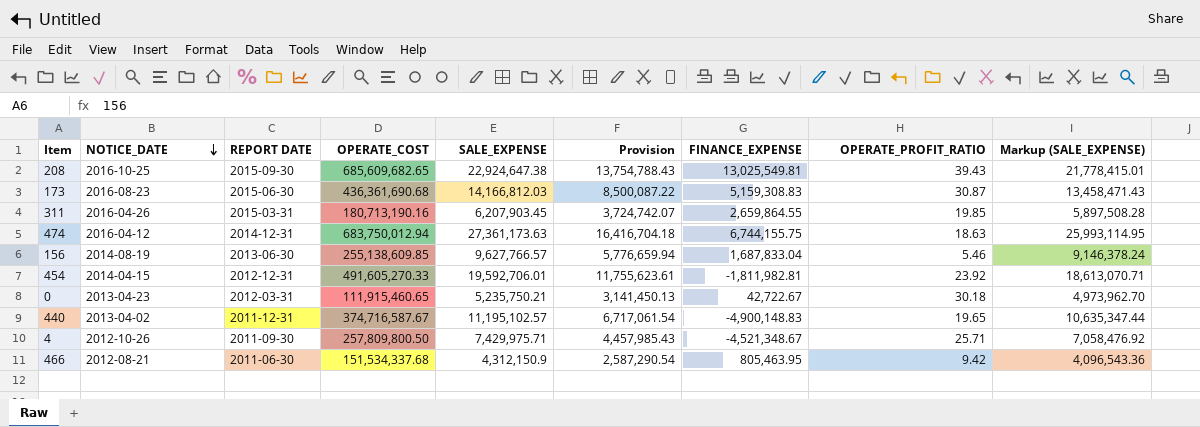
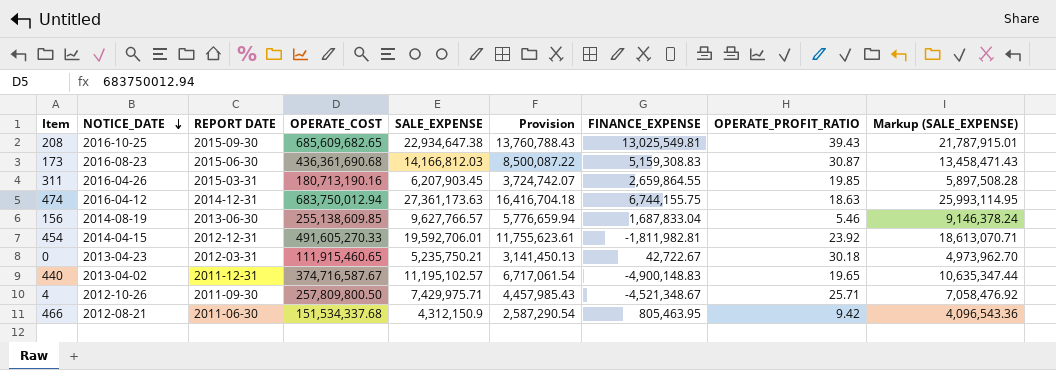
208 | SALE_EXPENSE: 22,924,647.38 -> 22,934,647.38
208 | Provision: 13,754,788.43 -> 13,760,788.43
208 | Markup (SALE_EXPENSE): 21,778,415.01 -> 21,787,915.01

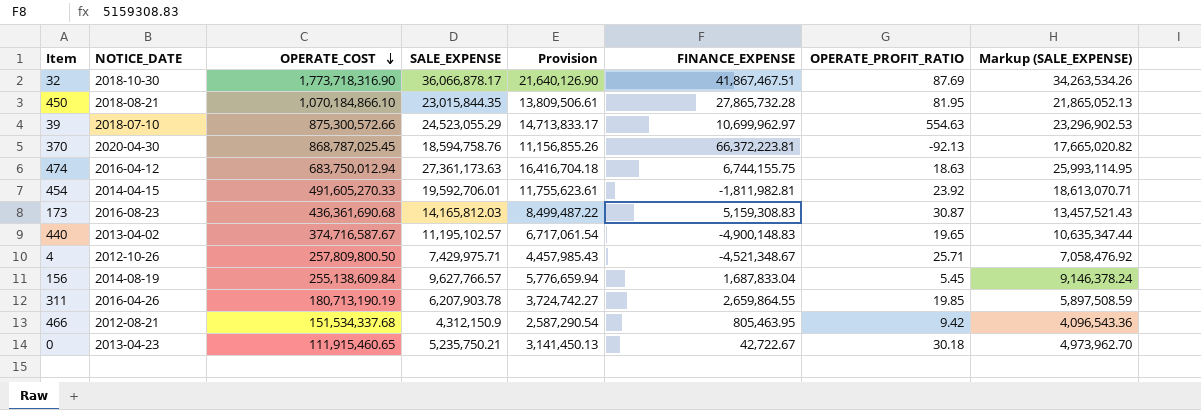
row order: NOTICE_DATE descending -> OPERATE_COST descending
column REPORT DATE | position: 3 -> none
row 208: 2016-10-25 | 2015-09-30 | 685,609,682.65 | 22,934,647.38 | 13,760,788.43 | 13,025,549.81 | 39.43 | 21,787,915.01 -> none
row 32: none -> 2018-10-30 | 1,773,718,316.90 | 36,066,878.17 | 21,640,126.90 | 41,867,467.51 | 87.69 | 34,263,534.26
row 450: none -> 2018-08-21 | 1,070,184,866.10 | 23,015,844.35 | 13,809,506.61 | 27,865,732.28 | 81.95 | 21,865,052.13
row 39: none -> 2018-07-10 | 875,300,572.66 | 24,523,055.29 | 14,713,833.17 | 10,699,962.97 | 554.63 | 23,296,902.53
row 370: none -> 2020-04-30 | 868,787,025.45 | 18,594,758.76 | 11,156,855.26 | 66,372,223.81 | -92.13 | 17,665,020.82
173 | SALE_EXPENSE: 14,166,812.03 -> 14,165,812.03
173 | Provision: 8,500,087.22 -> 8,499,487.22
173 | Markup (SALE_EXPENSE): 13,458,471.43 -> 13,457,521.43
156 | OPERATE_COST: 255,138,609.85 -> 255,138,609.84
156 | OPERATE_PROFIT_RATIO: 5.46 -> 5.45
311 | OPERATE_COST: 180,713,190.16 -> 180,713,190.19
311 | SALE_EXPENSE: 6,207,903.45 -> 6,207,903.78
311 | Provision: 3,724,742.07 -> 3,724,742.27
311 | Markup (SALE_EXPENSE): 5,897,508.28 -> 5,897,508.59

